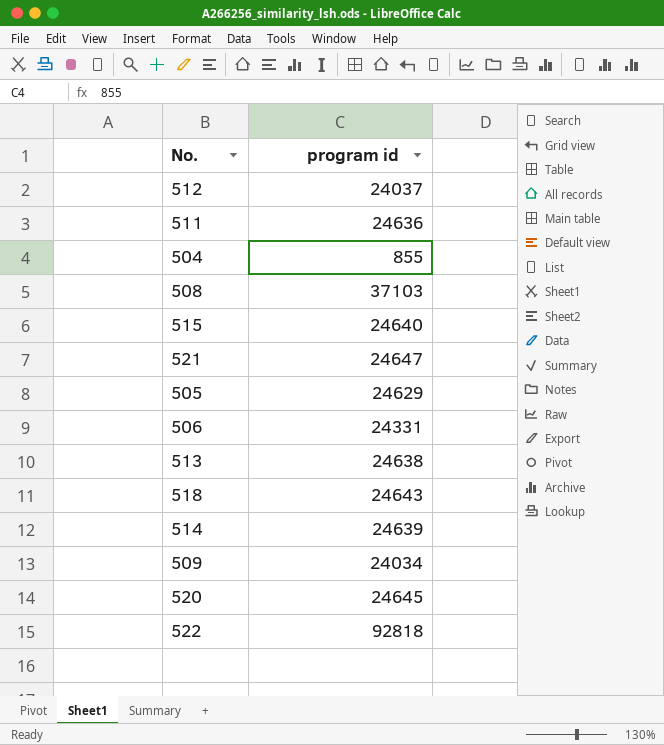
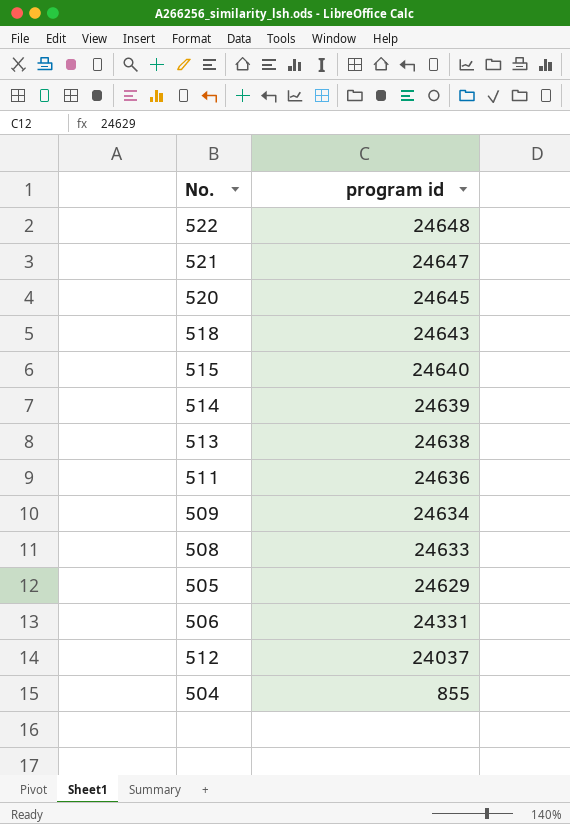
row order: none -> program id descending
522 | program id: 92818 -> 24648
509 | program id: 24034 -> 24634
508 | program id: 37103 -> 24633

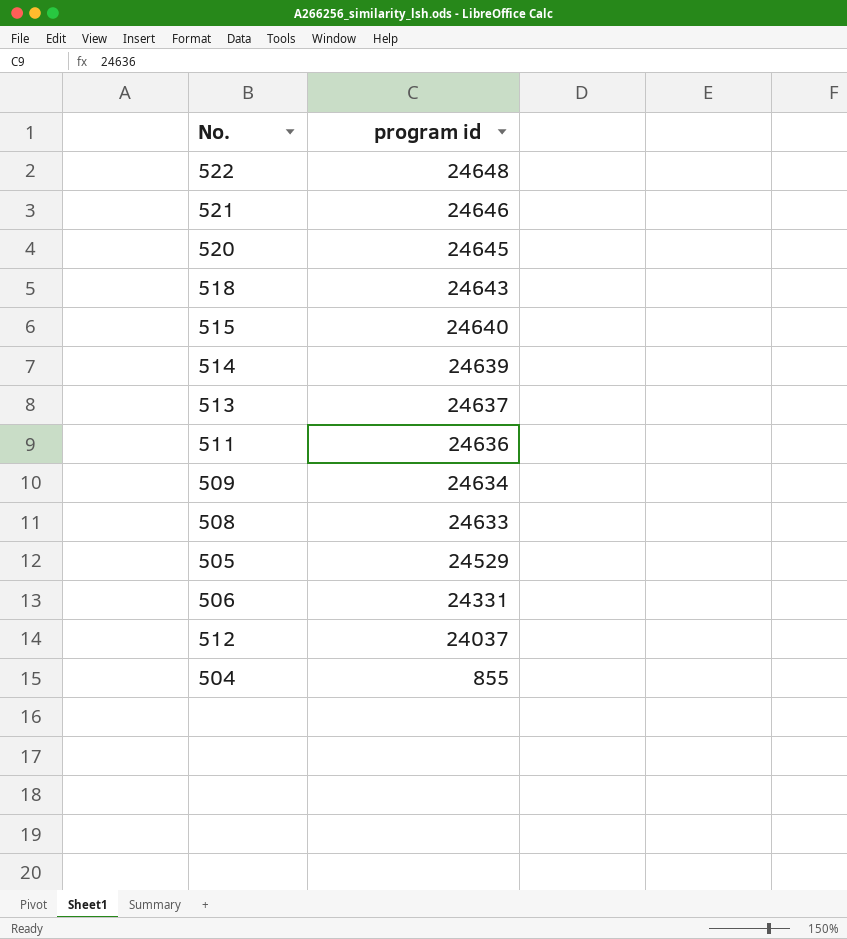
521 | program id: 24647 -> 24646
513 | program id: 24638 -> 24637
505 | program id: 24629 -> 24529

